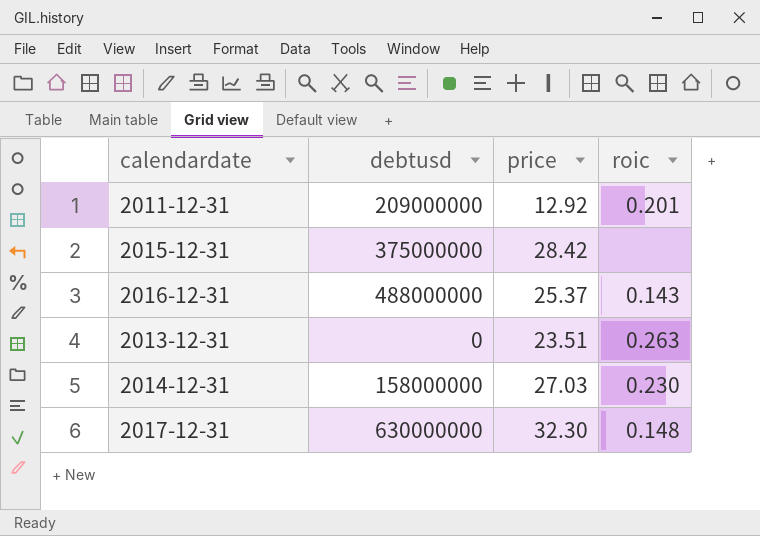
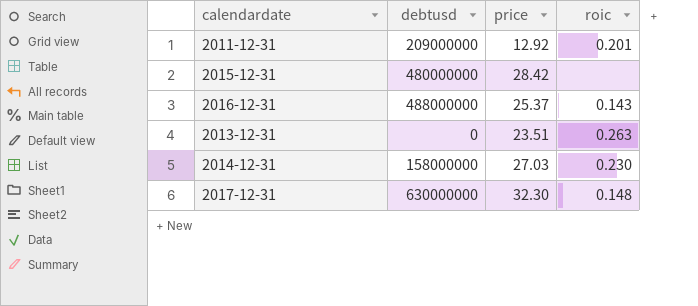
2015-12-31 | debtusd: 375000000 -> 480000000

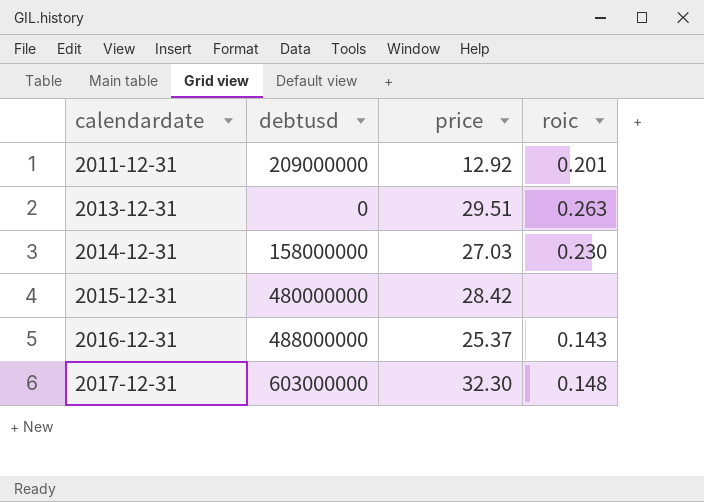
row order: none -> calendardate ascending
2013-12-31 | price: 23.51 -> 29.51
2017-12-31 | debtusd: 630000000 -> 603000000

